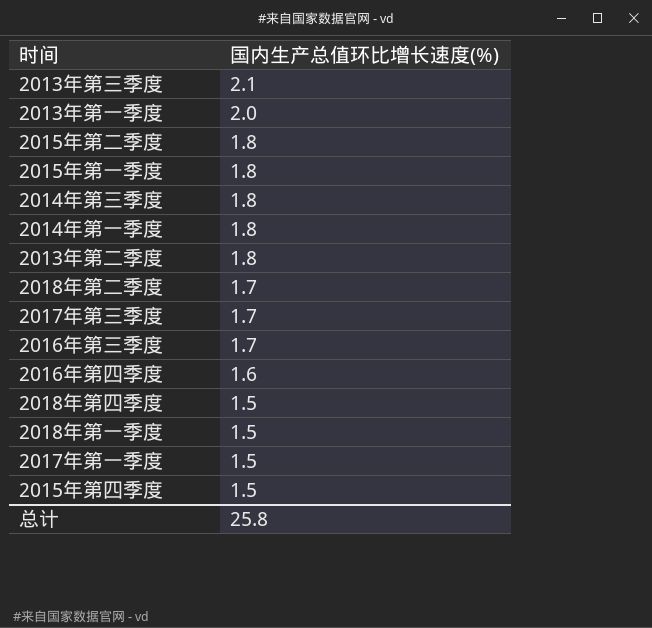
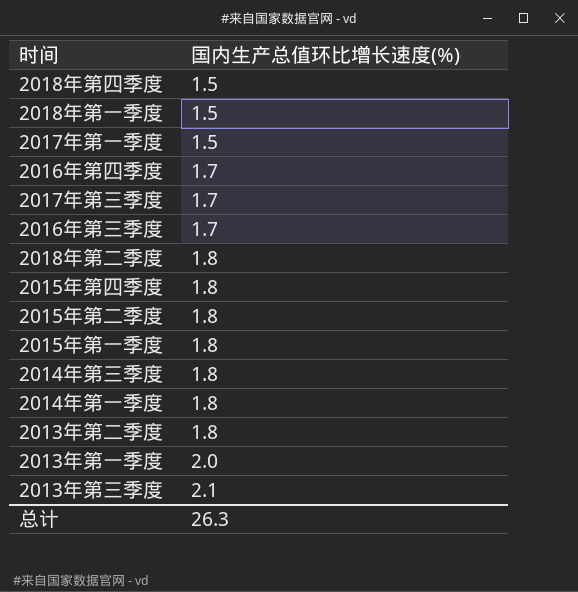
row order: 国内生产总值环比增长速度(%) descending -> 国内生产总值环比增长速度(%) ascending
2016年第四季度 | 国内生产总值环比增长速度(%): 1.6 -> 1.7
2018年第二季度 | 国内生产总值环比增长速度(%): 1.7 -> 1.8
2015年第四季度 | 国内生产总值环比增长速度(%): 1.5 -> 1.8
总计 | 国内生产总值环比增长速度(%): 25.8 -> 26.3

